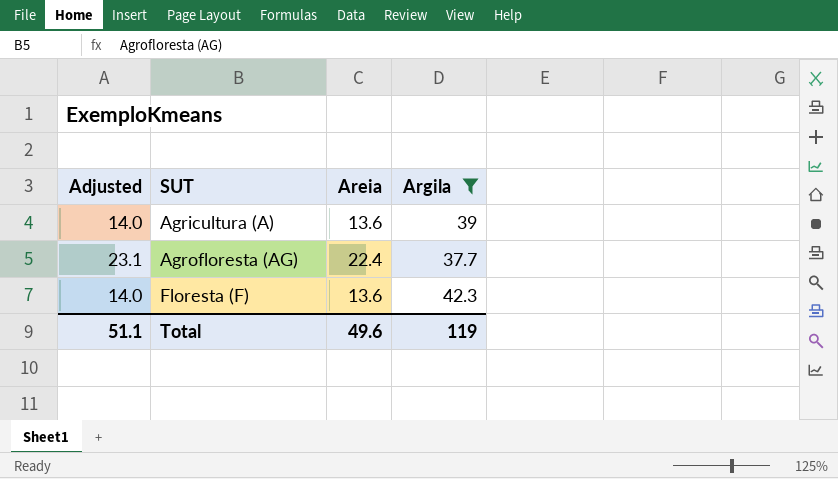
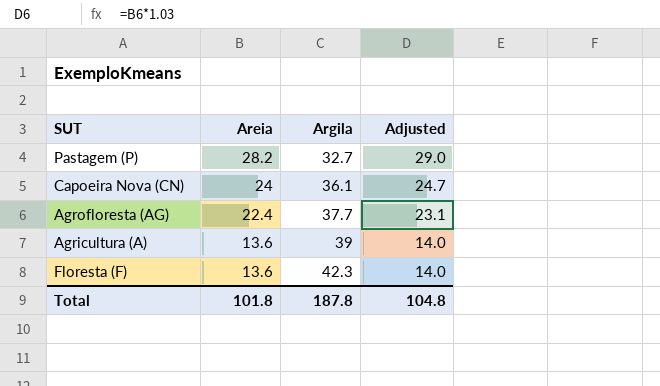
filter: Argila >= 37.7 -> none
row order: SUT ascending -> Areia descending
column Adjusted | position: 1 -> 4
Total | Areia: 49.6 -> 101.8
Total | Argila: 119 -> 187.8
Total | Adjusted: 51.1 -> 104.8

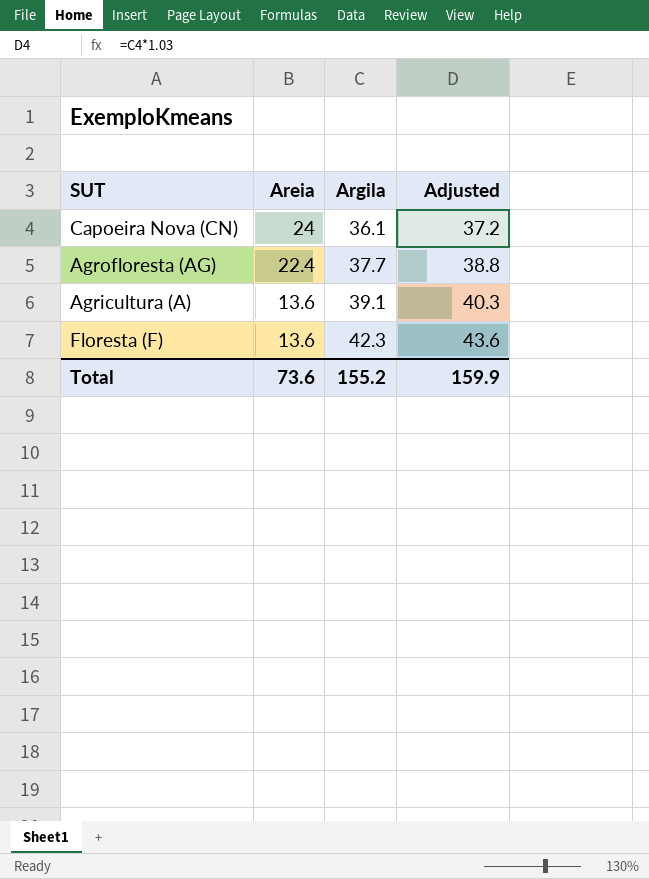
column Adjusted | formula: [Areia] * 1.03 -> [Argila] * 1.03
row Pastagem (P): 28.2 | 32.7 | 29.0 -> none
Agricultura (A) | Argila: 39 -> 39.1
Total | Areia: 101.8 -> 73.6
Total | Argila: 187.8 -> 155.2
Total | Adjusted: 104.8 -> 159.9

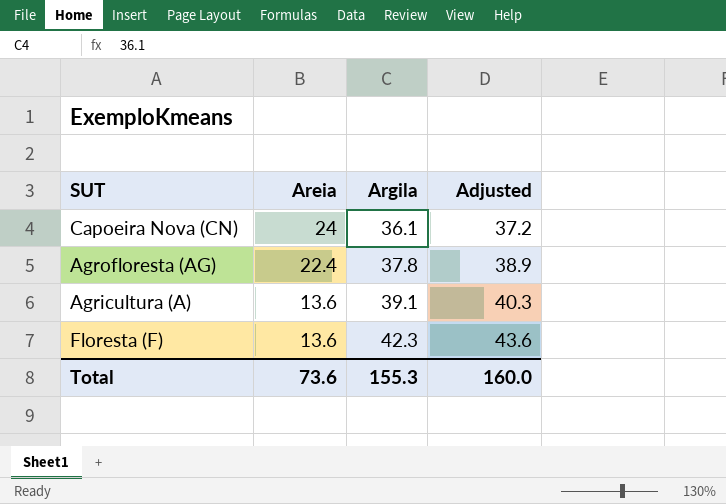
Agrofloresta (AG) | Argila: 37.7 -> 37.8
Agrofloresta (AG) | Adjusted: 38.8 -> 38.9
Total | Argila: 155.2 -> 155.3
Total | Adjusted: 159.9 -> 160.0

